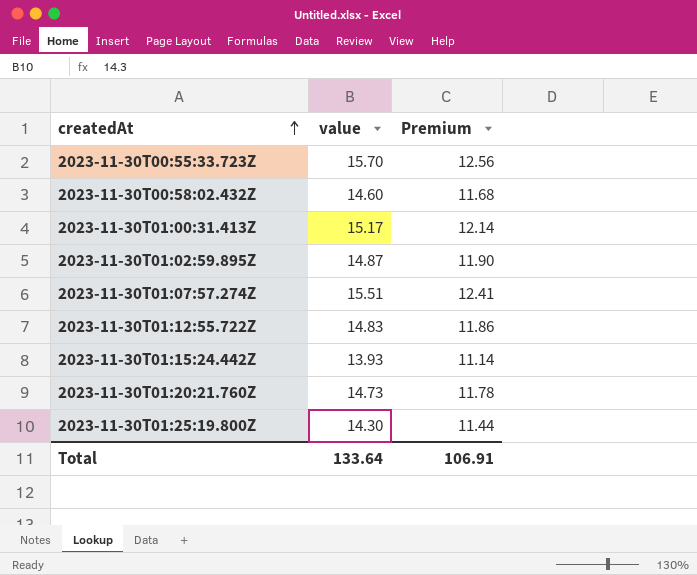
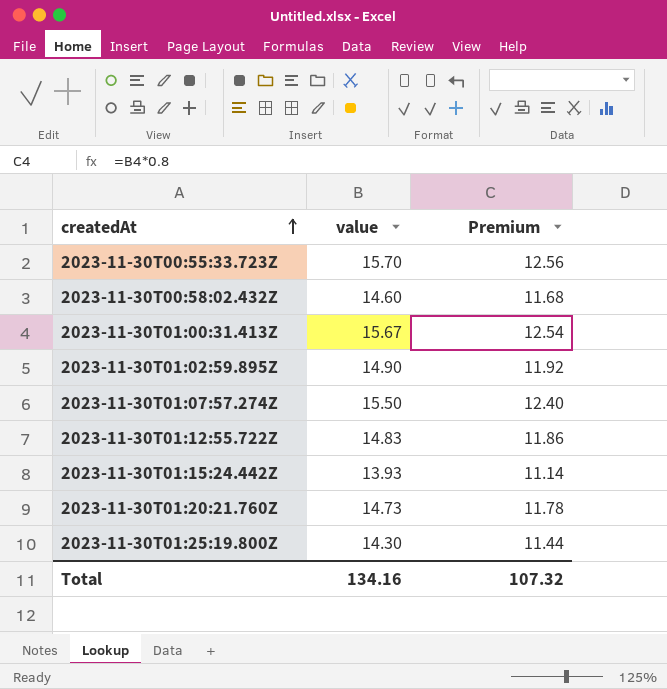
2023-11-30T01:00:31.413Z | value: 15.17 -> 15.67
2023-11-30T01:00:31.413Z | Premium: 12.14 -> 12.54
2023-11-30T01:02:59.895Z | value: 14.87 -> 14.90
2023-11-30T01:02:59.895Z | Premium: 11.90 -> 11.92
2023-11-30T01:07:57.274Z | value: 15.51 -> 15.50
2023-11-30T01:07:57.274Z | Premium: 12.41 -> 12.40
Total | value: 133.64 -> 134.16
Total | Premium: 106.91 -> 107.32

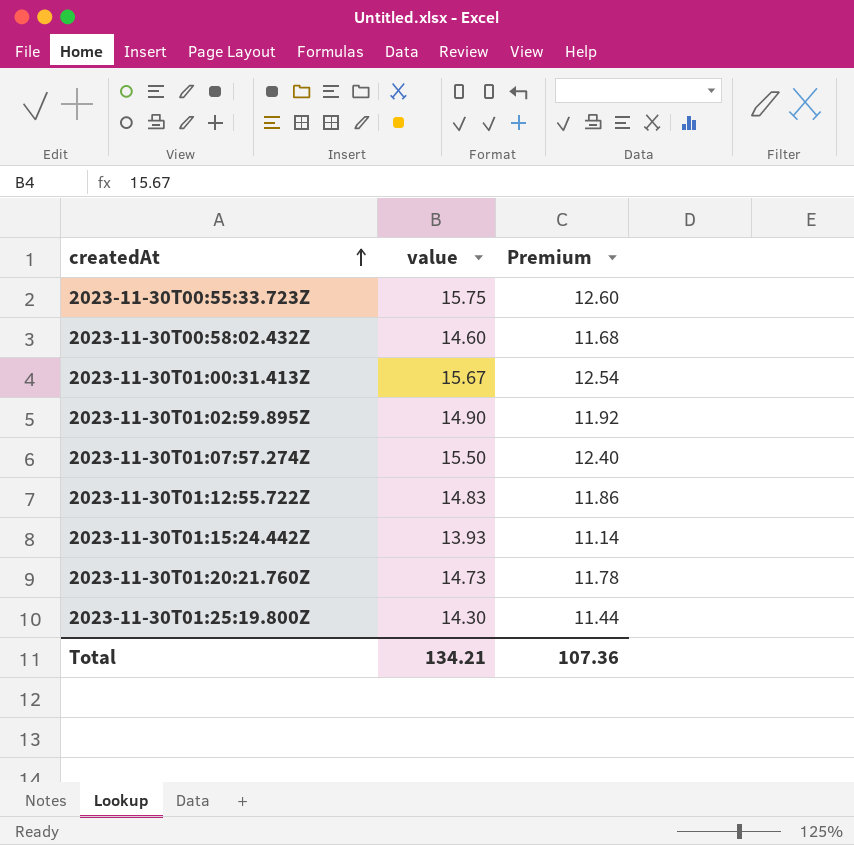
2023-11-30T00:55:33.723Z | value: 15.70 -> 15.75
2023-11-30T00:55:33.723Z | Premium: 12.56 -> 12.60
Total | value: 134.16 -> 134.21
Total | Premium: 107.32 -> 107.36

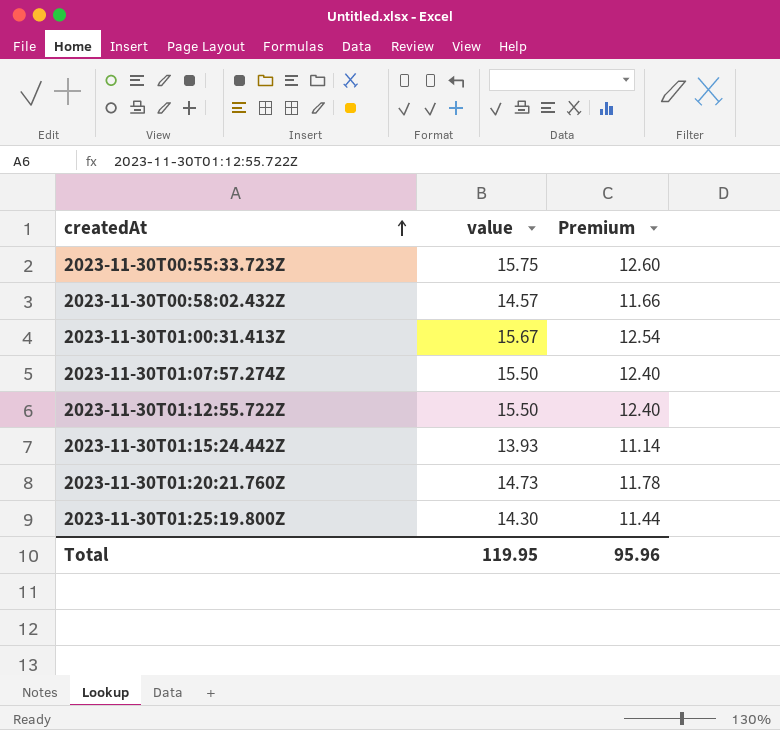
row 2023-11-30T01:02:59.895Z: 14.90 | 11.92 -> none
2023-11-30T00:58:02.432Z | value: 14.60 -> 14.57
2023-11-30T00:58:02.432Z | Premium: 11.68 -> 11.66
2023-11-30T01:12:55.722Z | value: 14.83 -> 15.50
2023-11-30T01:12:55.722Z | Premium: 11.86 -> 12.40
Total | value: 134.21 -> 119.95
Total | Premium: 107.36 -> 95.96

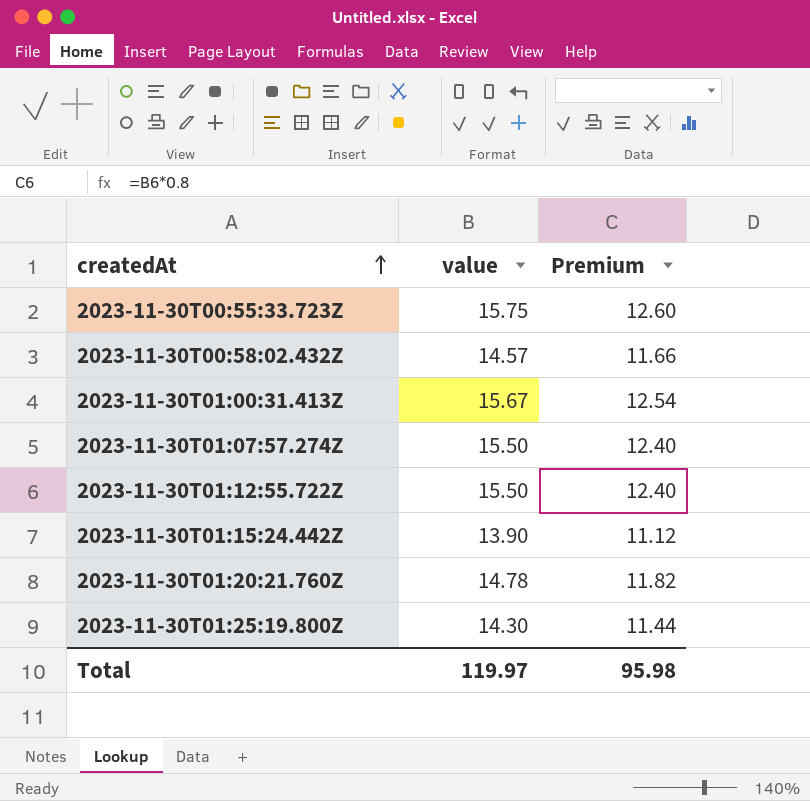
2023-11-30T01:15:24.442Z | value: 13.93 -> 13.90
2023-11-30T01:15:24.442Z | Premium: 11.14 -> 11.12
2023-11-30T01:20:21.760Z | value: 14.73 -> 14.78
2023-11-30T01:20:21.760Z | Premium: 11.78 -> 11.82
Total | value: 119.95 -> 119.97
Total | Premium: 95.96 -> 95.98

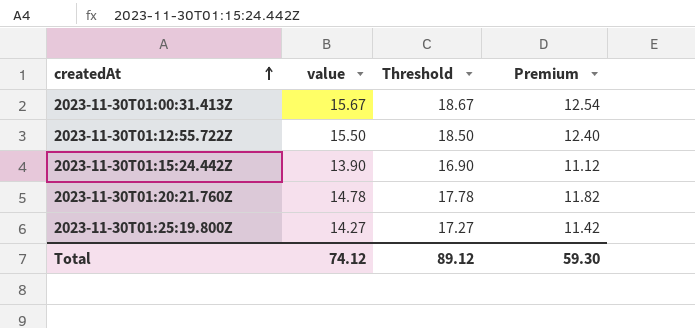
column Threshold | formula: none -> [value] + 3
row 2023-11-30T00:55:33.723Z: 15.75 | 12.60 -> none
row 2023-11-30T00:58:02.432Z: 14.57 | 11.66 -> none
row 2023-11-30T01:07:57.274Z: 15.50 | 12.40 -> none
2023-11-30T01:25:19.800Z | value: 14.30 -> 14.27
2023-11-30T01:25:19.800Z | Premium: 11.44 -> 11.42
Total | value: 119.97 -> 74.12
Total | Premium: 95.98 -> 59.30

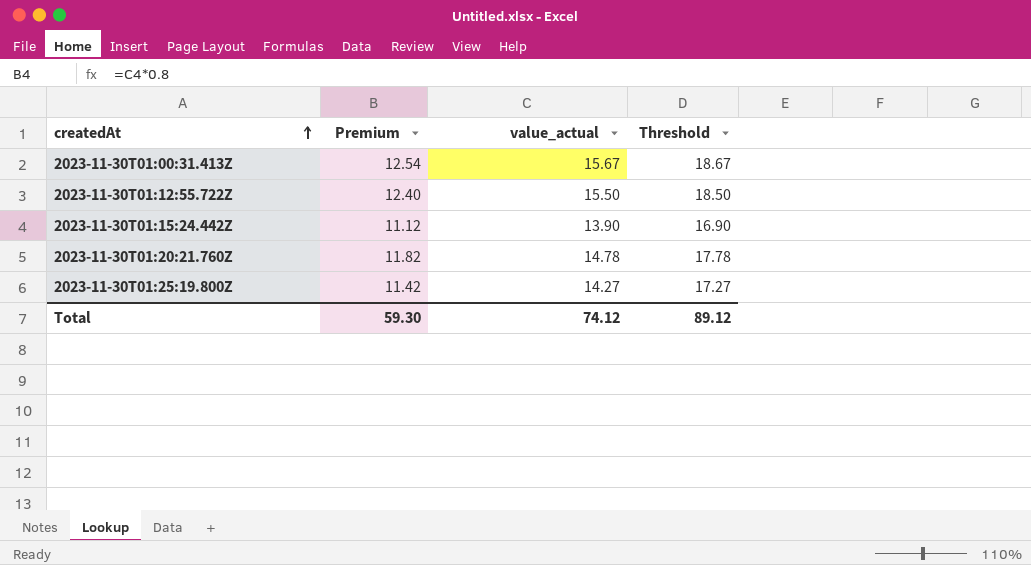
column Premium | position: 4 -> 2
column name: value -> value_actual

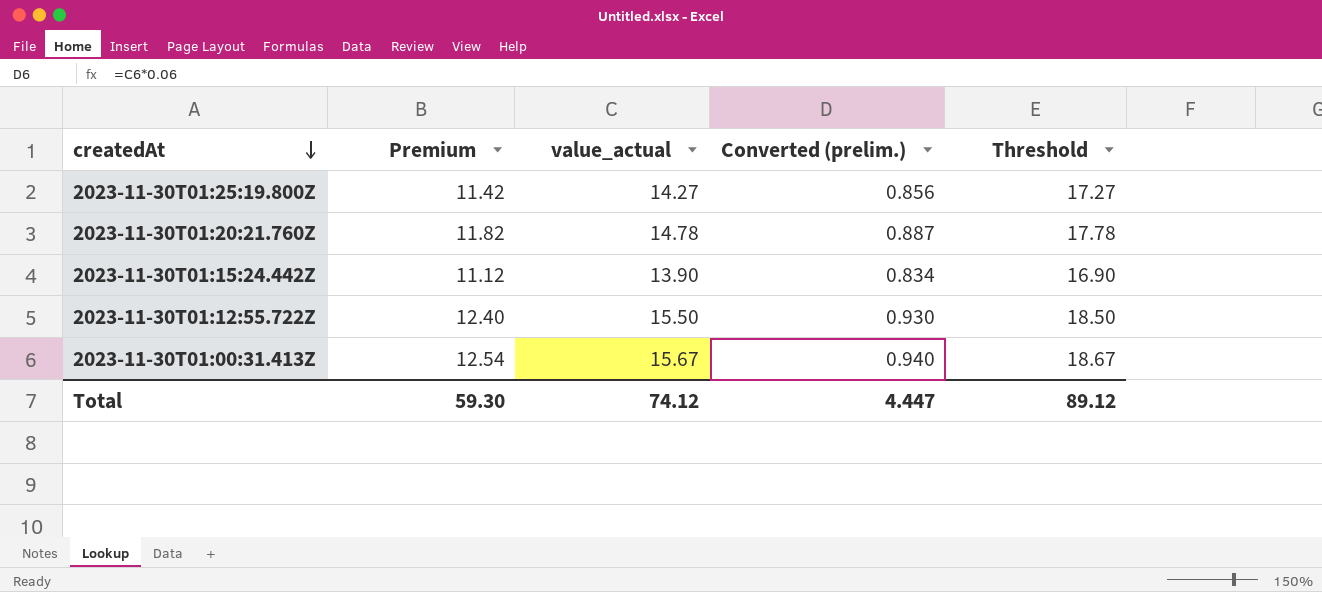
row order: createdAt ascending -> createdAt descending
column Converted (prelim.) | formula: none -> [value_actual] * 0.06

